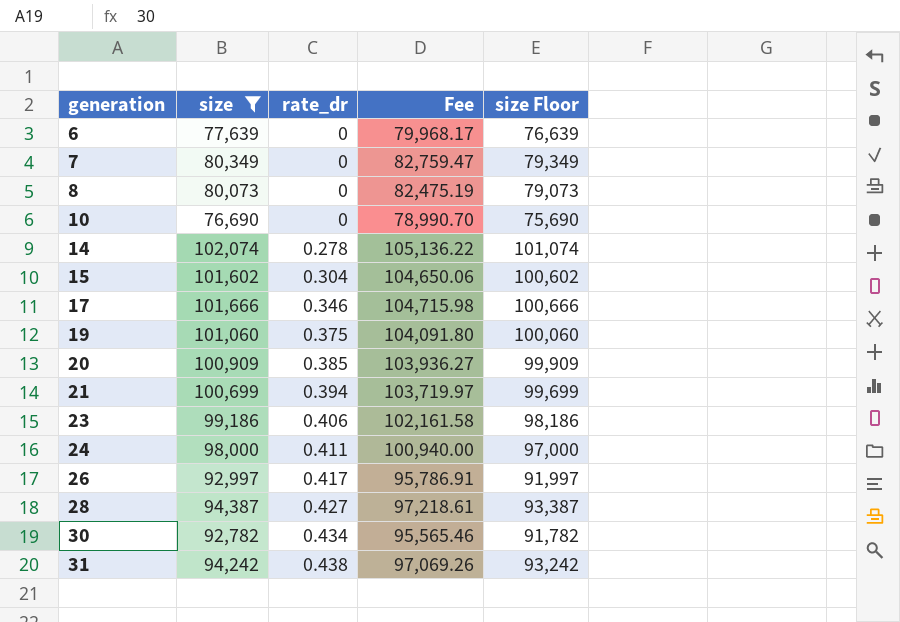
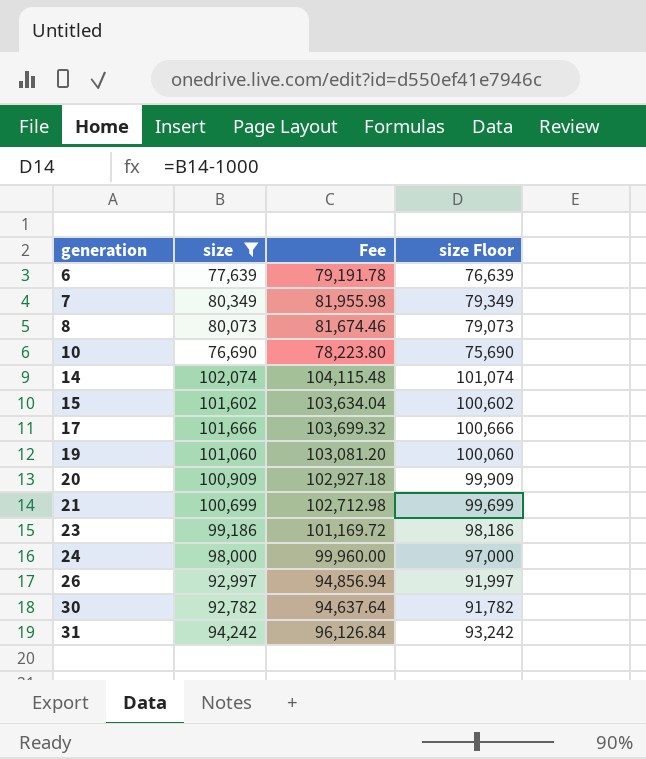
column rate_dr | position: 3 -> none
column Fee | formula: [size] * 1.03 -> [size] * 1.02
row 28: 94,387 | 0.427 | 97,218.61 | 93,387 -> none

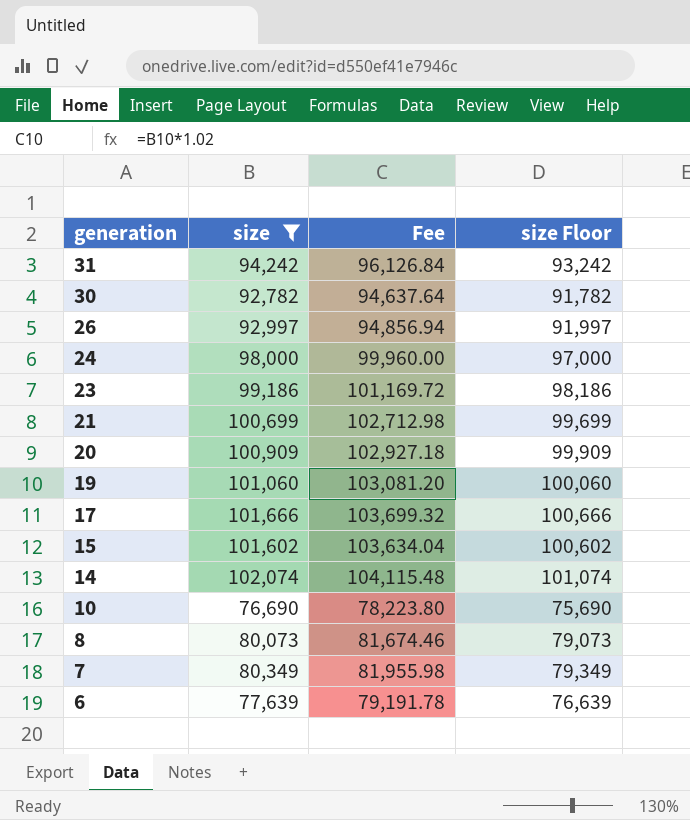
row order: generation ascending -> generation descending

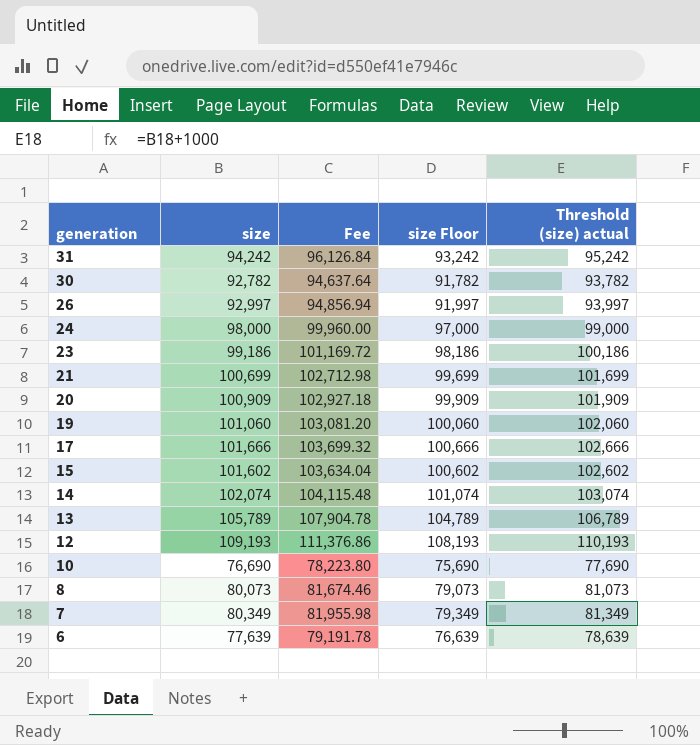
filter: size <= 102,074 -> none
column Threshold (size) actual | formula: none -> [size] + 1000

